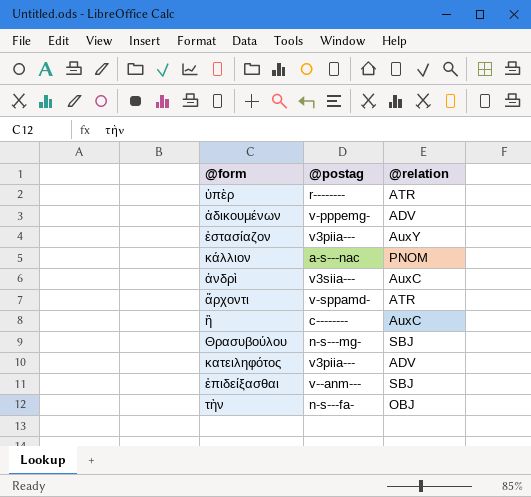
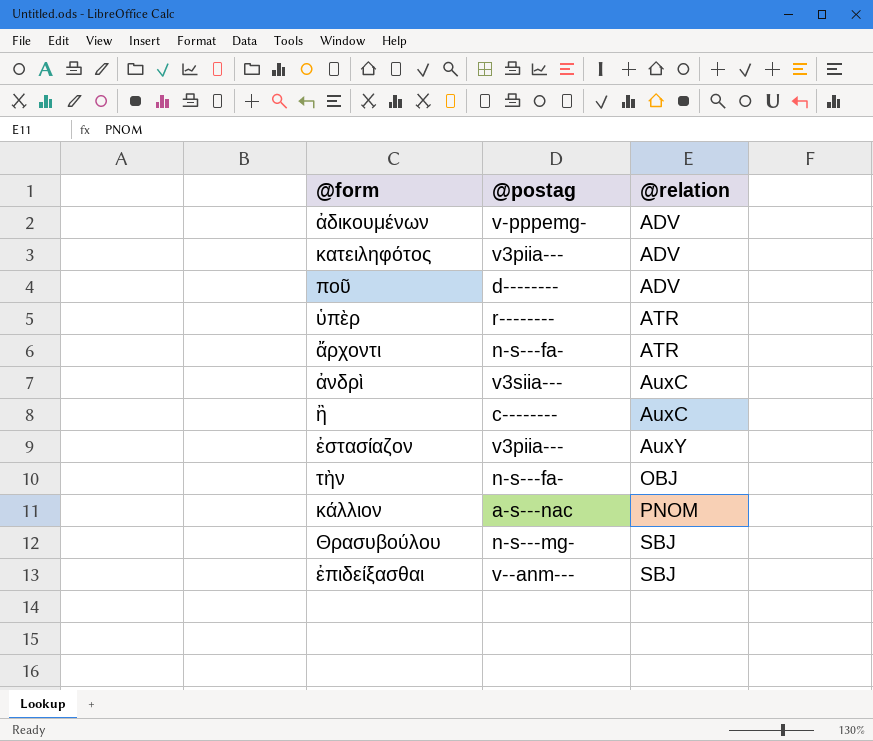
row order: none -> @relation ascending
row ποῦ: none -> d-------- | ADV
ἄρχοντι | @postag: v-sppamd- -> n-s---fa-

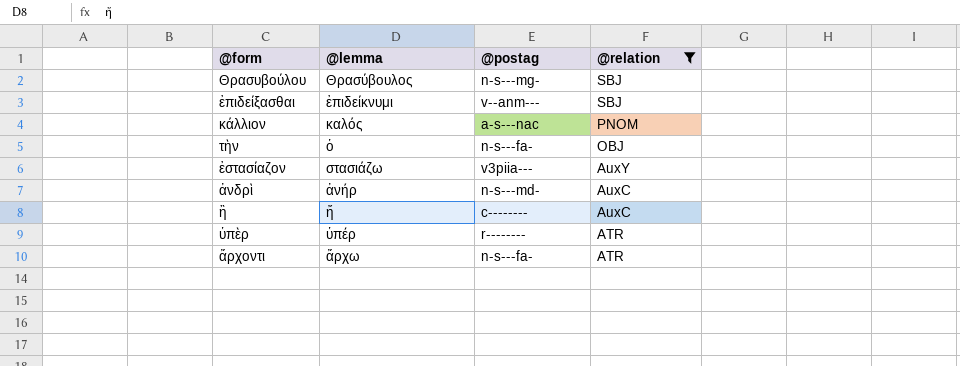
filter: none -> @relation != ADV
row order: @relation ascending -> @relation descending
column @lemma | position: none -> 2
ἀνδρὶ | @postag: v3siia--- -> n-s---md-

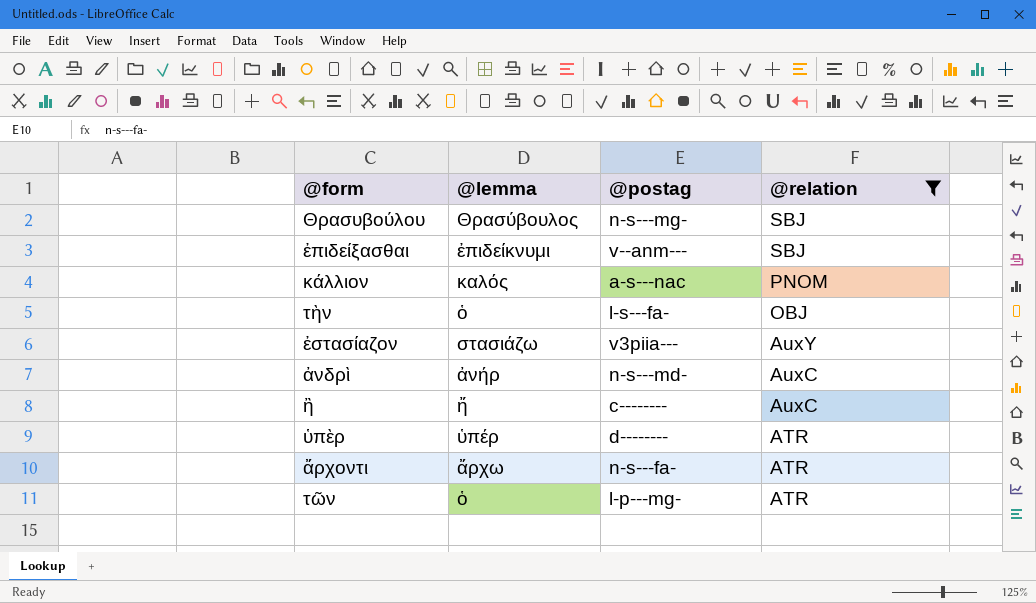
τὴν | @postag: n-s---fa- -> l-s---fa-
ὑπὲρ | @postag: r-------- -> d--------
row τῶν: none -> ὁ | l-p---mg- | ATR

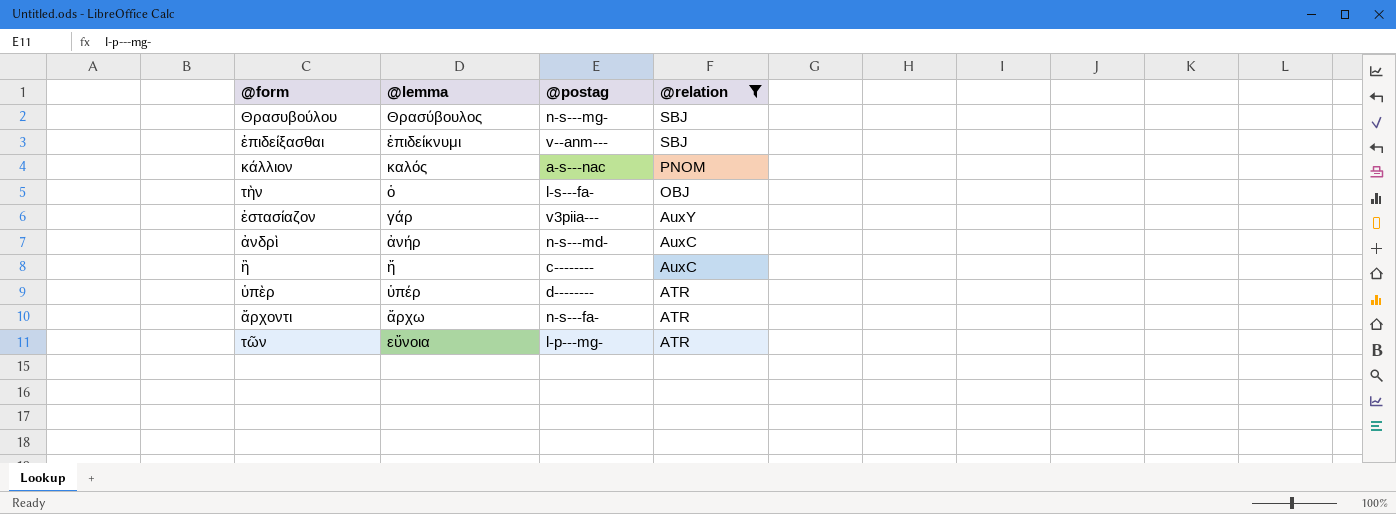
ἐστασίαζον | @lemma: στασιάζω -> γάρ
τῶν | @lemma: ὁ -> εὔνοια

